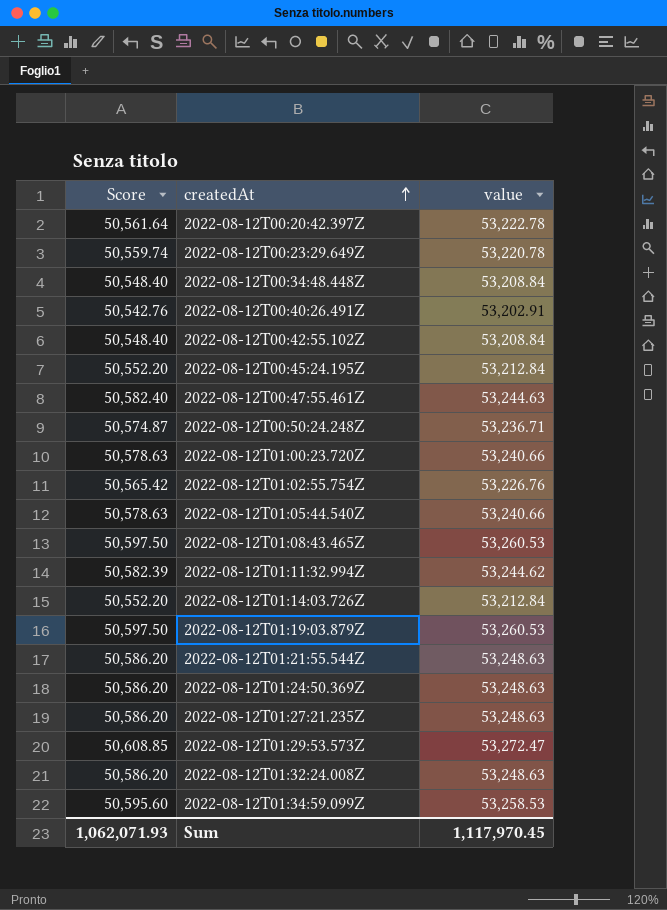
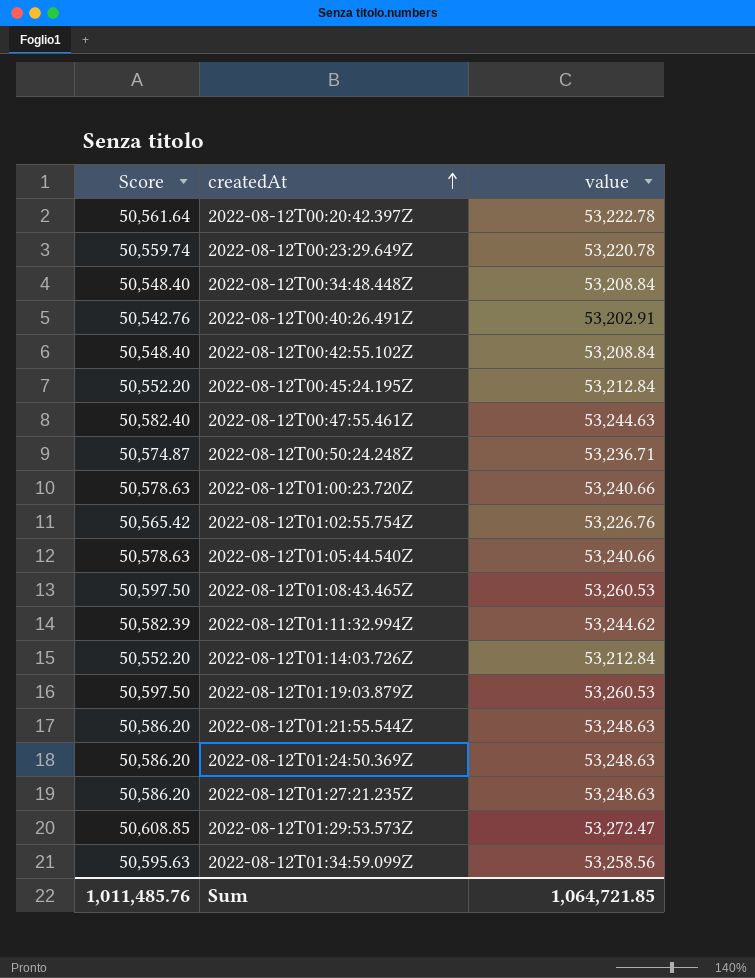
row 2022-08-12T01:32:24.008Z: 50,586.20 | 53,248.63 -> none
2022-08-12T01:34:59.099Z | Score: 50,595.60 -> 50,595.63
2022-08-12T01:34:59.099Z | value: 53,258.53 -> 53,258.56
Sum | Score: 1,062,071.93 -> 1,011,485.76
Sum | value: 1,117,970.45 -> 1,064,721.85

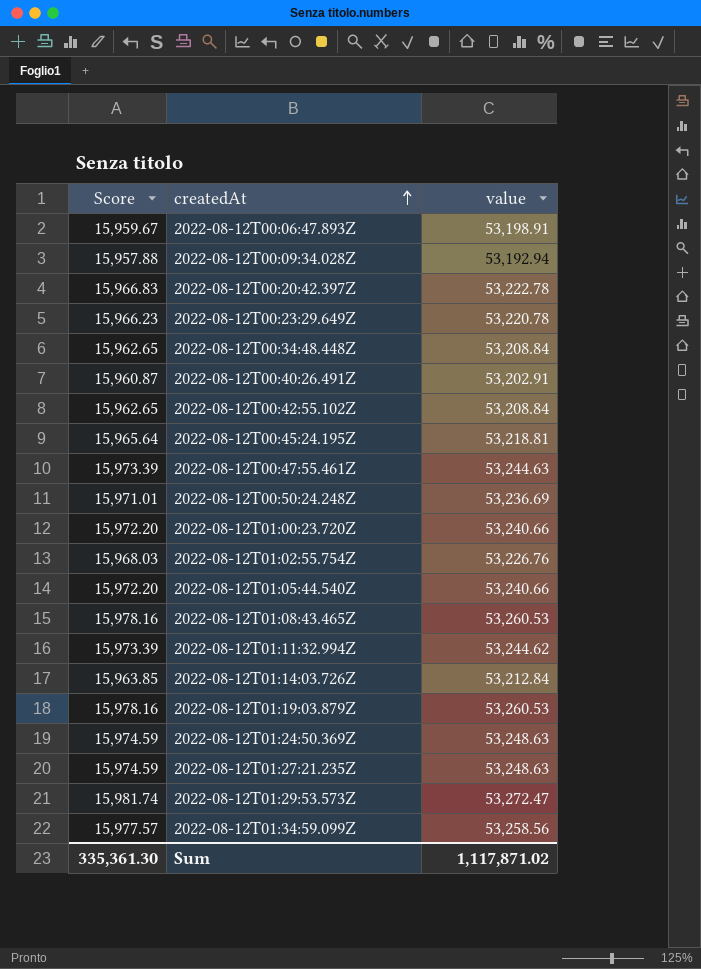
column Score | formula: [value] * 0.95 -> [value] * 0.3
row 2022-08-12T01:21:55.544Z: 50,586.20 | 53,248.63 -> none
row 2022-08-12T00:06:47.893Z: none -> 15,959.67 | 53,198.91
row 2022-08-12T00:09:34.028Z: none -> 15,957.88 | 53,192.94
2022-08-12T00:45:24.195Z | value: 53,212.84 -> 53,218.81
2022-08-12T00:50:24.248Z | value: 53,236.71 -> 53,236.69
Sum | Score: 1,011,485.76 -> 335,361.30
Sum | value: 1,064,721.85 -> 1,117,871.02

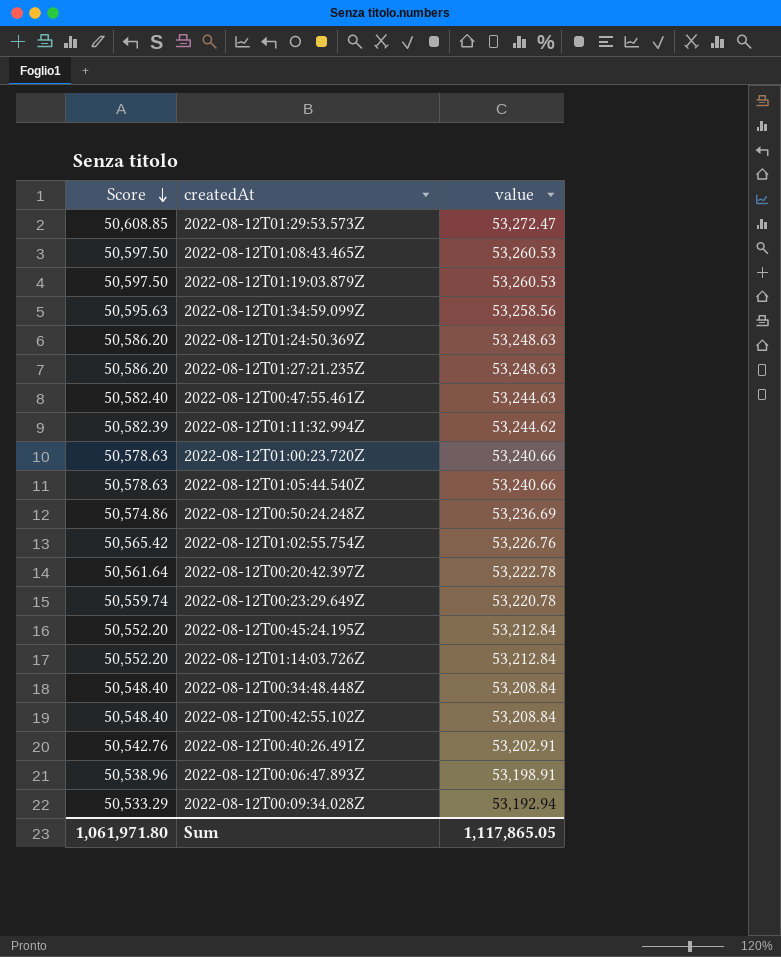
row order: createdAt ascending -> Score descending
column Score | formula: [value] * 0.3 -> [value] * 0.95
2022-08-12T00:45:24.195Z | value: 53,218.81 -> 53,212.84
Sum | Score: 335,361.30 -> 1,061,971.80
Sum | value: 1,117,871.02 -> 1,117,865.05

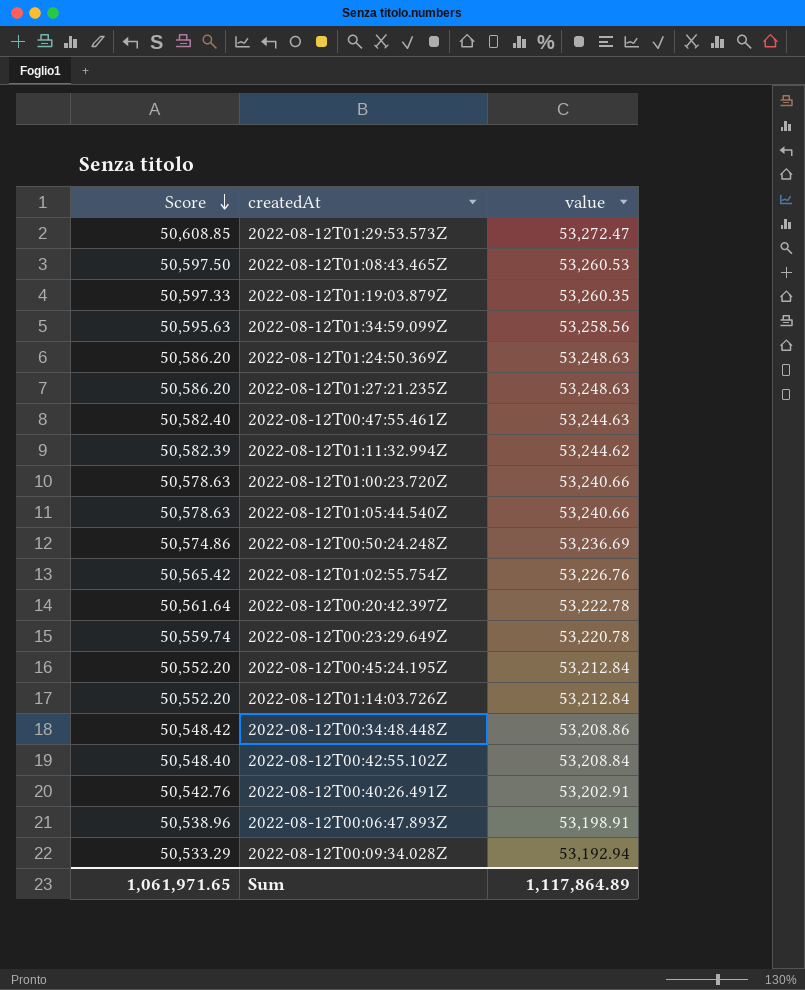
2022-08-12T01:19:03.879Z | Score: 50,597.50 -> 50,597.33
2022-08-12T01:19:03.879Z | value: 53,260.53 -> 53,260.35
2022-08-12T00:34:48.448Z | Score: 50,548.40 -> 50,548.42
2022-08-12T00:34:48.448Z | value: 53,208.84 -> 53,208.86
Sum | Score: 1,061,971.80 -> 1,061,971.65
Sum | value: 1,117,865.05 -> 1,117,864.89

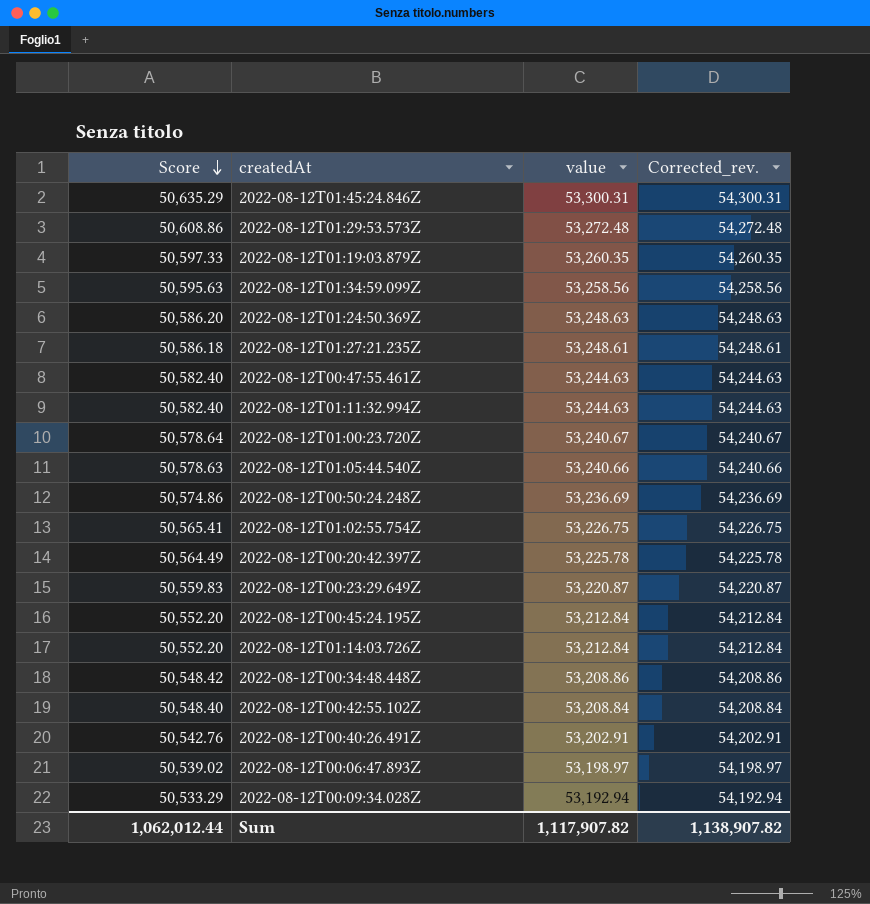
column Corrected_rev. | formula: none -> [value] + 1000
row 2022-08-12T01:08:43.465Z: 50,597.50 | 53,260.53 -> none
row 2022-08-12T01:45:24.846Z: none -> 50,635.29 | 53,300.31 | 54,300.31
2022-08-12T01:29:53.573Z | Score: 50,608.85 -> 50,608.86
2022-08-12T01:29:53.573Z | value: 53,272.47 -> 53,272.48
2022-08-12T01:27:21.235Z | Score: 50,586.20 -> 50,586.18
2022-08-12T01:27:21.235Z | value: 53,248.63 -> 53,248.61
2022-08-12T01:11:32.994Z | Score: 50,582.39 -> 50,582.40
2022-08-12T01:11:32.994Z | value: 53,244.62 -> 53,244.63
2022-08-12T01:00:23.720Z | Score: 50,578.63 -> 50,578.64
2022-08-12T01:00:23.720Z | value: 53,240.66 -> 53,240.67
2022-08-12T01:02:55.754Z | Score: 50,565.42 -> 50,565.41
2022-08-12T01:02:55.754Z | value: 53,226.76 -> 53,226.75
2022-08-12T00:20:42.397Z | Score: 50,561.64 -> 50,564.49
2022-08-12T00:20:42.397Z | value: 53,222.78 -> 53,225.78
2022-08-12T00:23:29.649Z | Score: 50,559.74 -> 50,559.83
2022-08-12T00:23:29.649Z | value: 53,220.78 -> 53,220.87
2022-08-12T00:06:47.893Z | Score: 50,538.96 -> 50,539.02
2022-08-12T00:06:47.893Z | value: 53,198.91 -> 53,198.97
Sum | Score: 1,061,971.65 -> 1,062,012.44
Sum | value: 1,117,864.89 -> 1,117,907.82

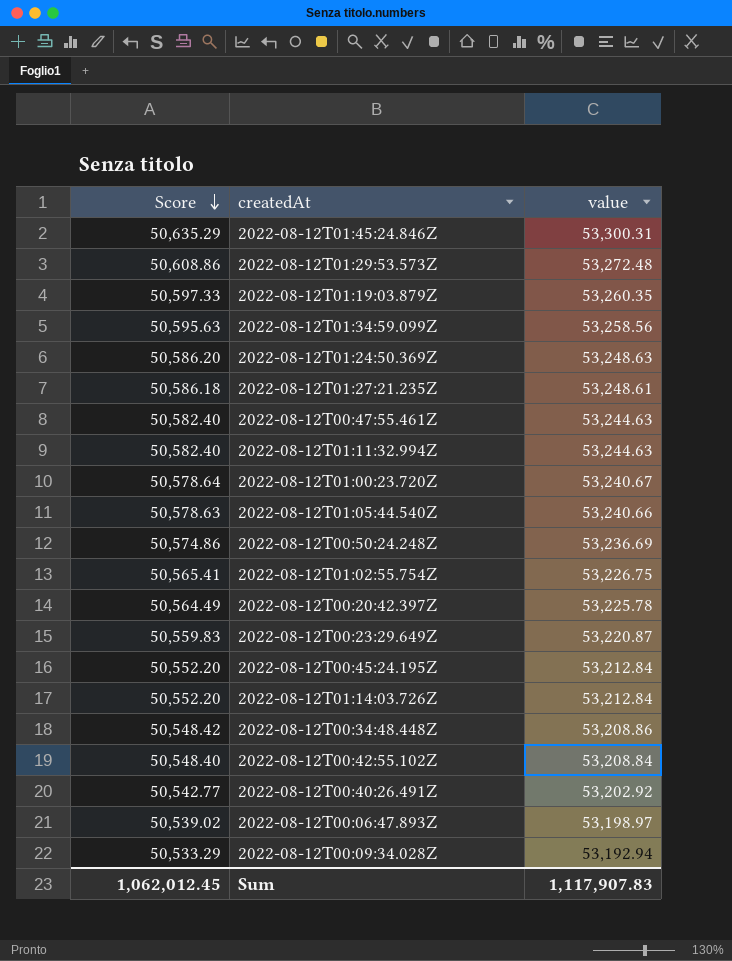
column Corrected_rev. | formula: [value] + 1000 -> none
2022-08-12T00:40:26.491Z | Score: 50,542.76 -> 50,542.77
2022-08-12T00:40:26.491Z | value: 53,202.91 -> 53,202.92
Sum | Score: 1,062,012.44 -> 1,062,012.45
Sum | value: 1,117,907.82 -> 1,117,907.83

